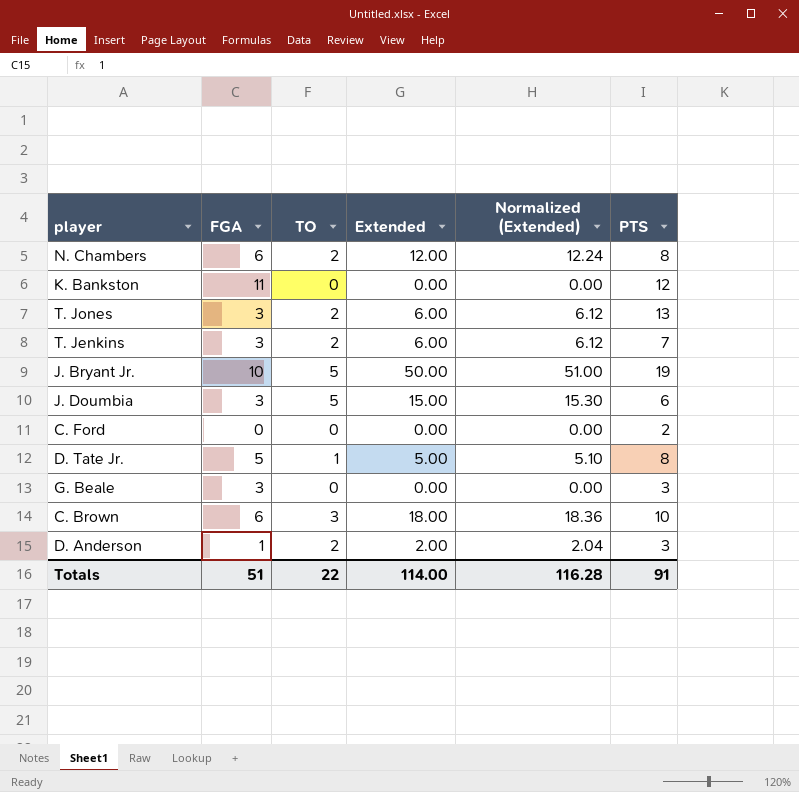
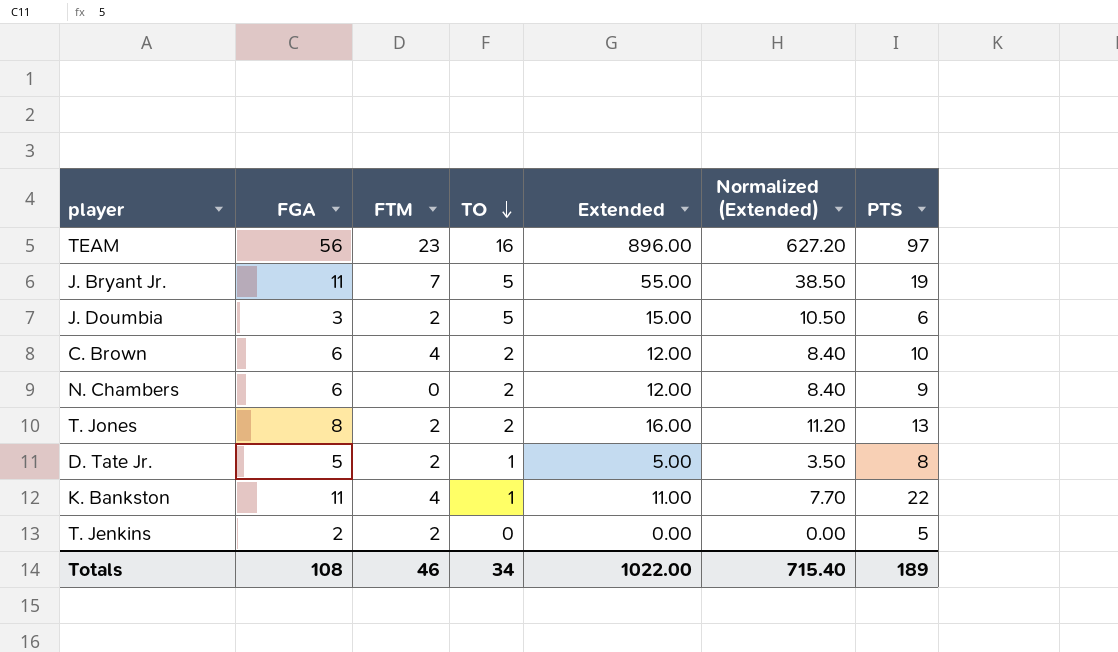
row order: none -> TO descending
column FTM | position: none -> 3
column Normalized (Extended) | formula: [Extended] * 1.02 -> [Extended] * 0.7
row C. Ford: 0 | 0 | 0.00 | 0.00 | 2 -> none
row G. Beale: 3 | 0 | 0.00 | 0.00 | 3 -> none
row D. Anderson: 1 | 2 | 2.00 | 2.04 | 3 -> none
row TEAM: none -> 56 | 23 | 16 | 896.00 | 627.20 | 97
J. Bryant Jr. | FGA: 10 -> 11
J. Bryant Jr. | Extended: 50.00 -> 55.00
C. Brown | TO: 3 -> 2
C. Brown | Extended: 18.00 -> 12.00
N. Chambers | PTS: 8 -> 9
T. Jones | FGA: 3 -> 8
T. Jones | Extended: 6.00 -> 16.00
K. Bankston | TO: 0 -> 1
K. Bankston | Extended: 0.00 -> 11.00
K. Bankston | PTS: 12 -> 22
T. Jenkins | FGA: 3 -> 2
T. Jenkins | TO: 2 -> 0
T. Jenkins | Extended: 6.00 -> 0.00
T. Jenkins | PTS: 7 -> 5
Totals | FGA: 51 -> 108
Totals | TO: 22 -> 34
Totals | Extended: 114.00 -> 1022.00
Totals | Normalized (Extended): 116.28 -> 715.40
Totals | PTS: 91 -> 189

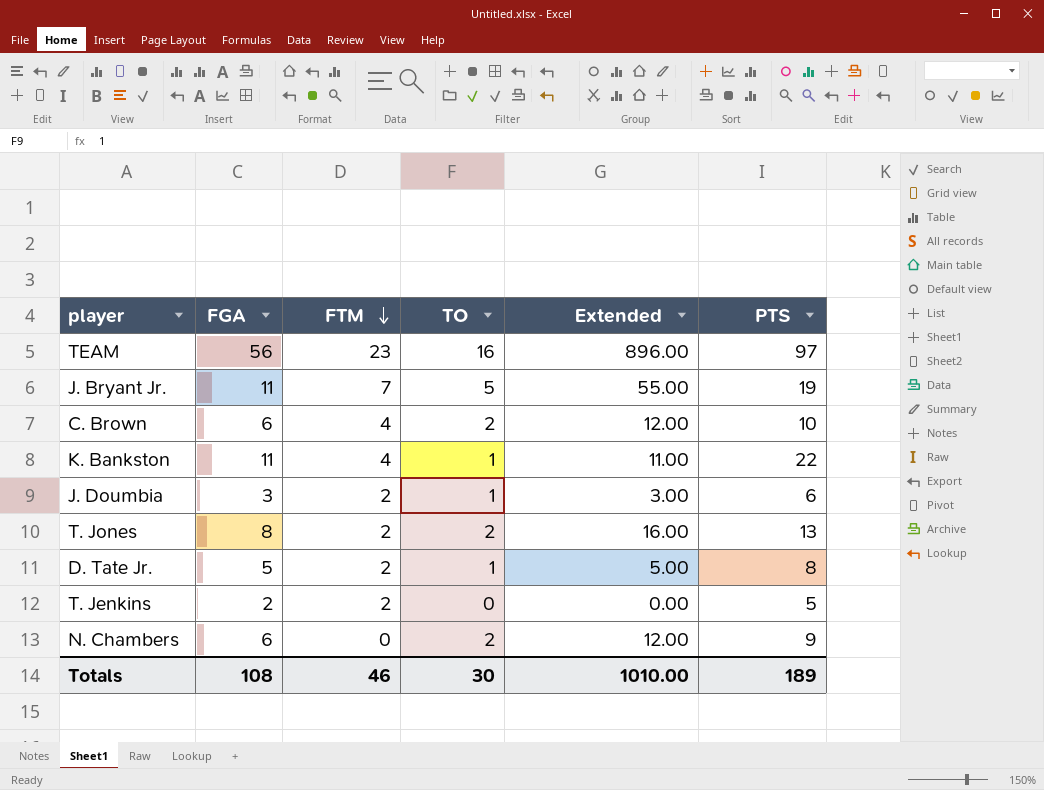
row order: TO descending -> FTM descending
column Normalized (Extended) | formula: [Extended] * 0.7 -> none
J. Doumbia | TO: 5 -> 1
J. Doumbia | Extended: 15.00 -> 3.00
Totals | TO: 34 -> 30
Totals | Extended: 1022.00 -> 1010.00

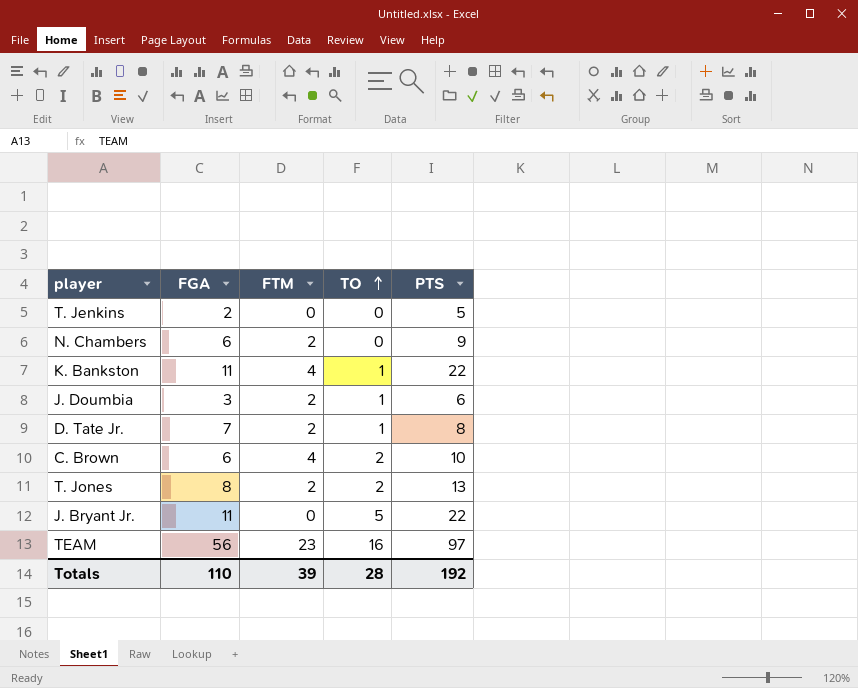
row order: FTM descending -> TO ascending
column Extended | formula: [FGA] * [TO] -> none
T. Jenkins | FTM: 2 -> 0
N. Chambers | FTM: 0 -> 2
N. Chambers | TO: 2 -> 0
D. Tate Jr. | FGA: 5 -> 7
J. Bryant Jr. | FTM: 7 -> 0
J. Bryant Jr. | PTS: 19 -> 22
Totals | FGA: 108 -> 110
Totals | FTM: 46 -> 39
Totals | TO: 30 -> 28
Totals | PTS: 189 -> 192

